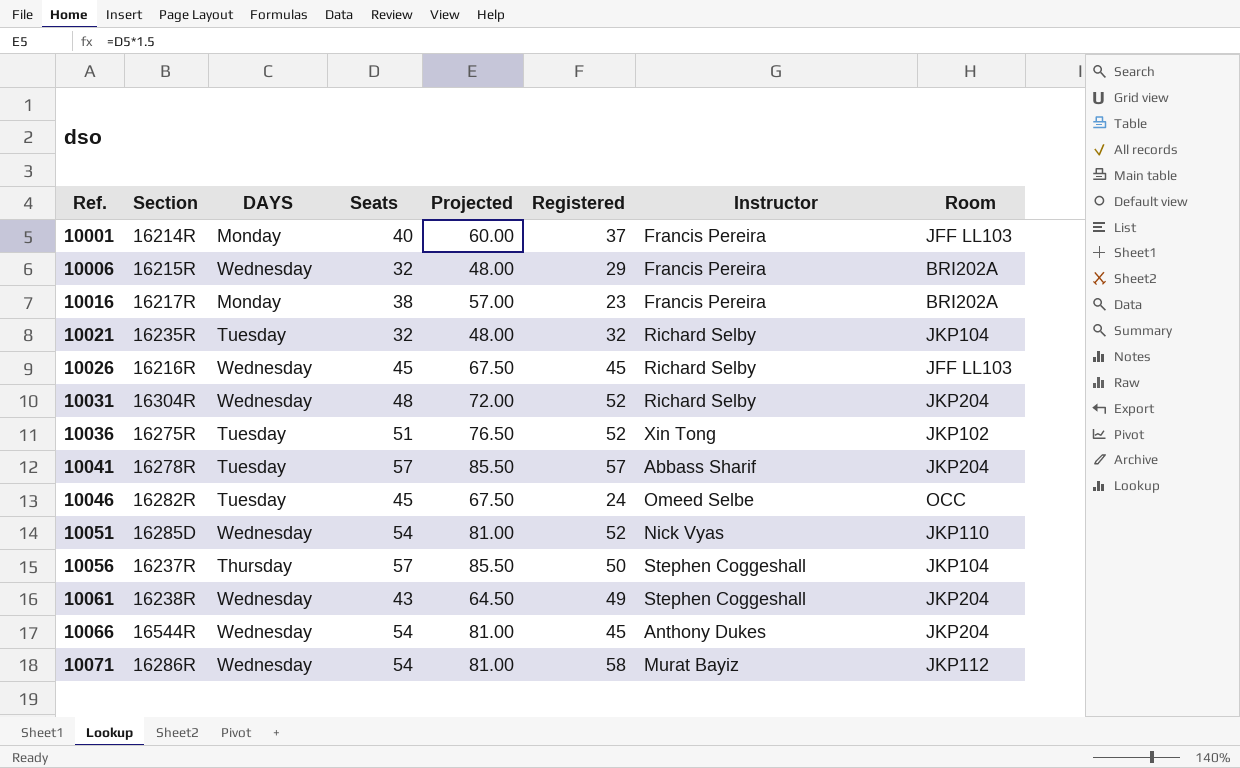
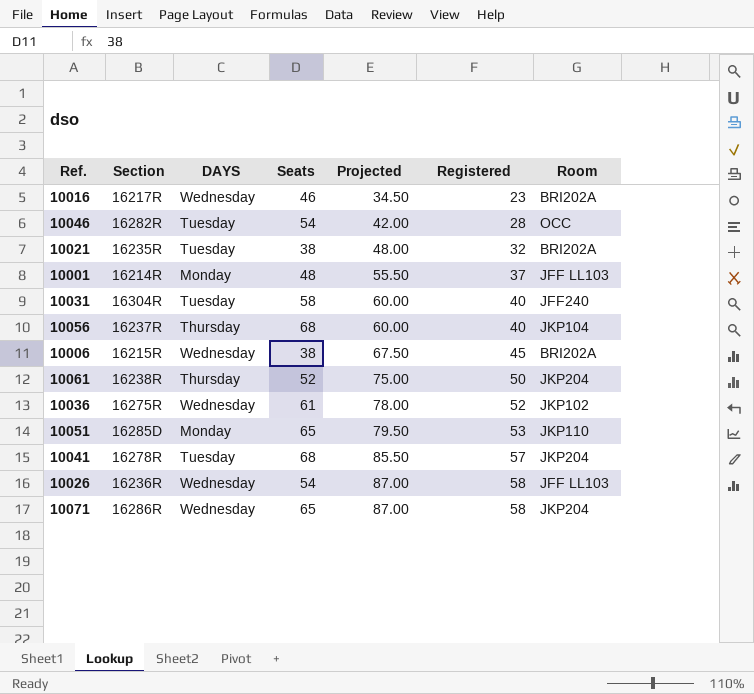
row order: Ref. ascending -> Projected ascending
column Instructor | position: 7 -> none
column Projected | formula: [Seats] * 1.5 -> [Registered] * 1.5
row 10066: 16544R | Wednesday | 54 | 81.00 | 45 | Anthony Dukes | JKP204 -> none
10016 | DAYS: Monday -> Wednesday
10016 | Seats: 38 -> 46
10046 | Seats: 45 -> 54
10046 | Registered: 24 -> 28
10021 | Seats: 32 -> 38
10021 | Room: JKP104 -> BRI202A
10001 | Seats: 40 -> 48
10031 | DAYS: Wednesday -> Tuesday
10031 | Seats: 48 -> 58
10031 | Registered: 52 -> 40
10031 | Room: JKP204 -> JFF240
10056 | Seats: 57 -> 68
10056 | Registered: 50 -> 40
10006 | Seats: 32 -> 38
10006 | Registered: 29 -> 45
10061 | DAYS: Wednesday -> Thursday
10061 | Seats: 43 -> 52
10061 | Registered: 49 -> 50
10036 | DAYS: Tuesday -> Wednesday
10036 | Seats: 51 -> 61
10051 | DAYS: Wednesday -> Monday
10051 | Seats: 54 -> 65
10051 | Registered: 52 -> 53
10041 | Seats: 57 -> 68
10026 | Section: 16216R -> 16236R
10026 | Seats: 45 -> 54
10026 | Registered: 45 -> 58
10071 | Seats: 54 -> 65
10071 | Room: JKP112 -> JKP204

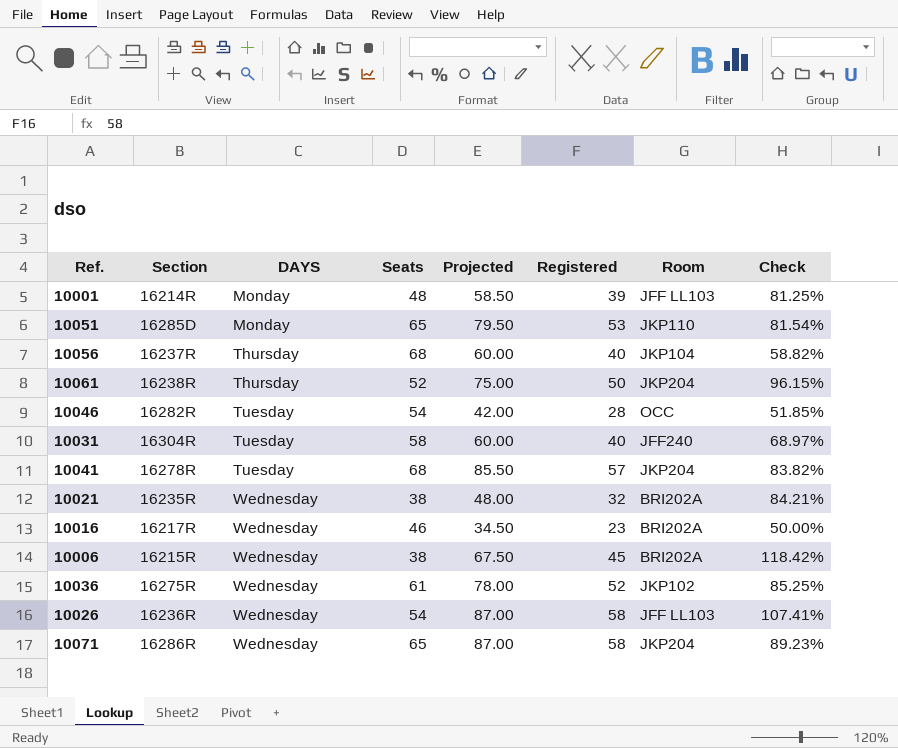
row order: Projected ascending -> DAYS ascending
column Check | formula: none -> [Registered] / [Seats]
10001 | Projected: 55.50 -> 58.50
10001 | Registered: 37 -> 39
10021 | DAYS: Tuesday -> Wednesday

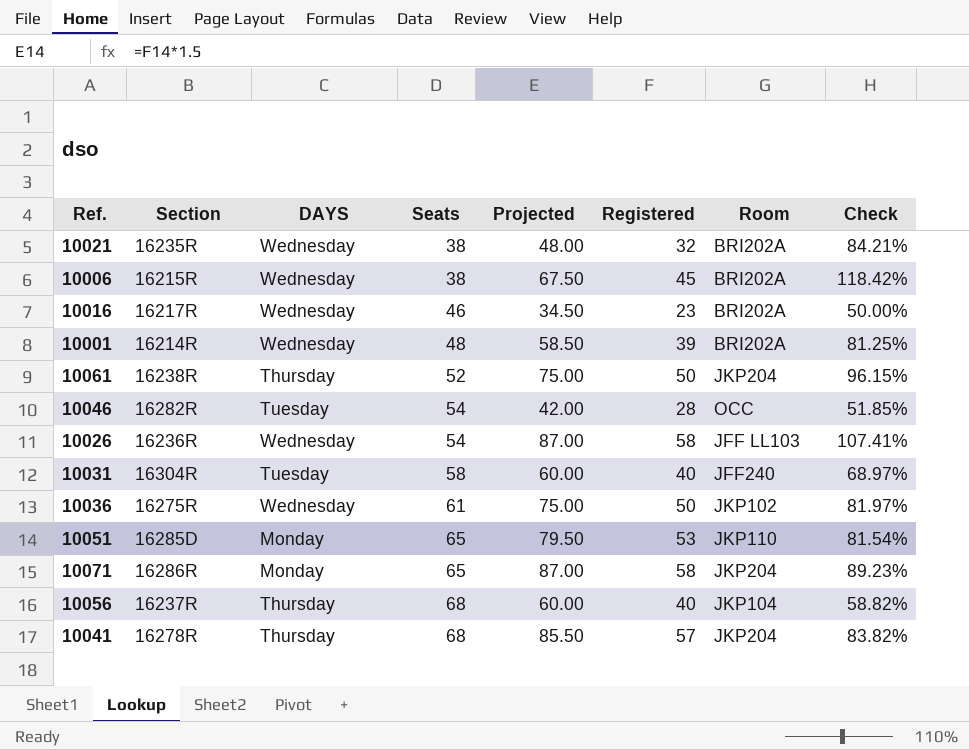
row order: DAYS ascending -> Seats ascending
10001 | DAYS: Monday -> Wednesday
10001 | Room: JFF LL103 -> BRI202A
10036 | Projected: 78.00 -> 75.00
10036 | Registered: 52 -> 50
10036 | Check: 85.25% -> 81.97%
10071 | DAYS: Wednesday -> Monday
10041 | DAYS: Tuesday -> Thursday

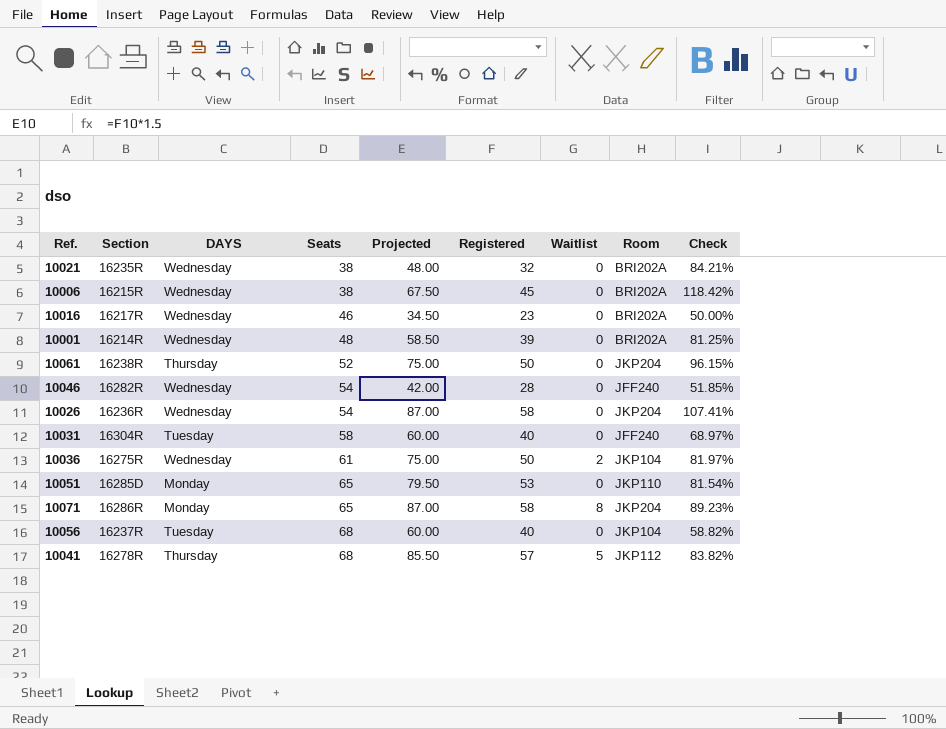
column Waitlist | position: none -> 7
10046 | DAYS: Tuesday -> Wednesday
10046 | Room: OCC -> JFF240
10026 | Room: JFF LL103 -> JKP204
10036 | Room: JKP102 -> JKP104
10056 | DAYS: Thursday -> Tuesday
10041 | Room: JKP204 -> JKP112

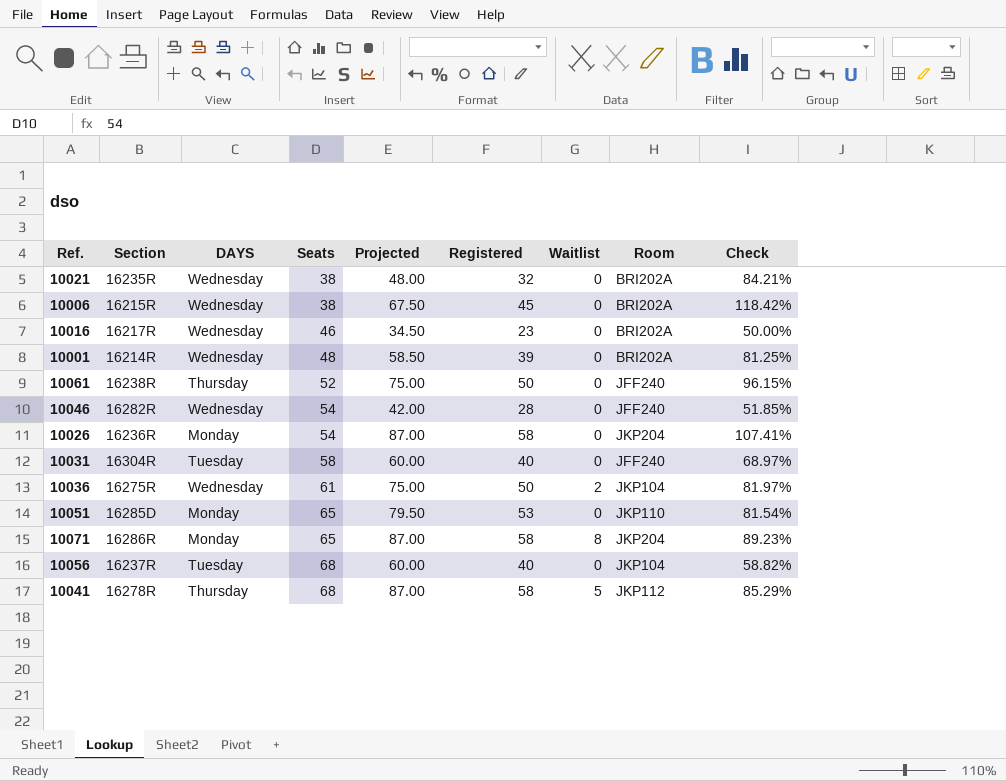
10061 | Room: JKP204 -> JFF240
10026 | DAYS: Wednesday -> Monday
10041 | Projected: 85.50 -> 87.00
10041 | Registered: 57 -> 58
10041 | Check: 83.82% -> 85.29%

